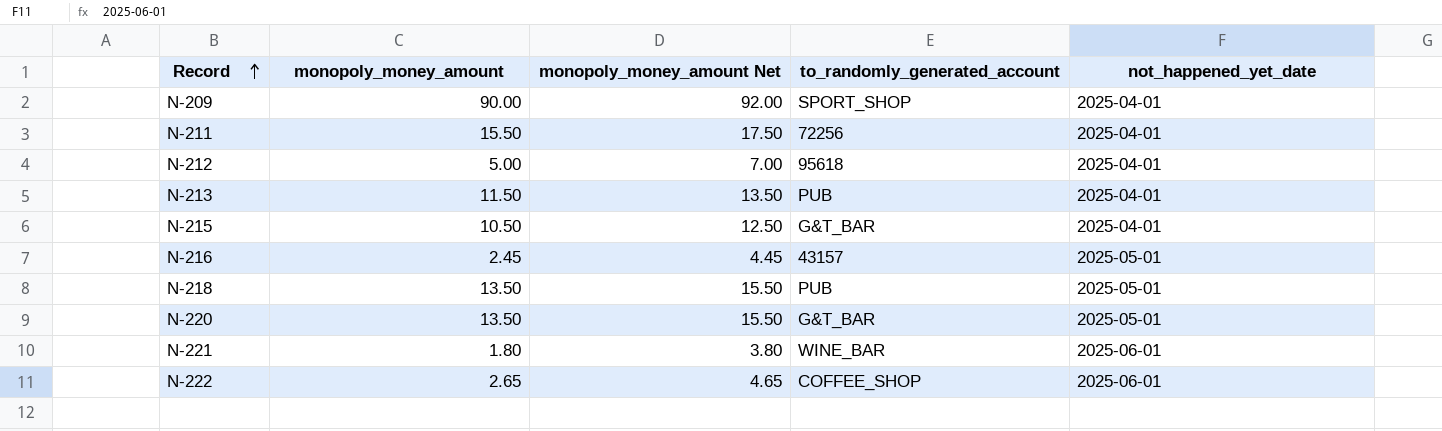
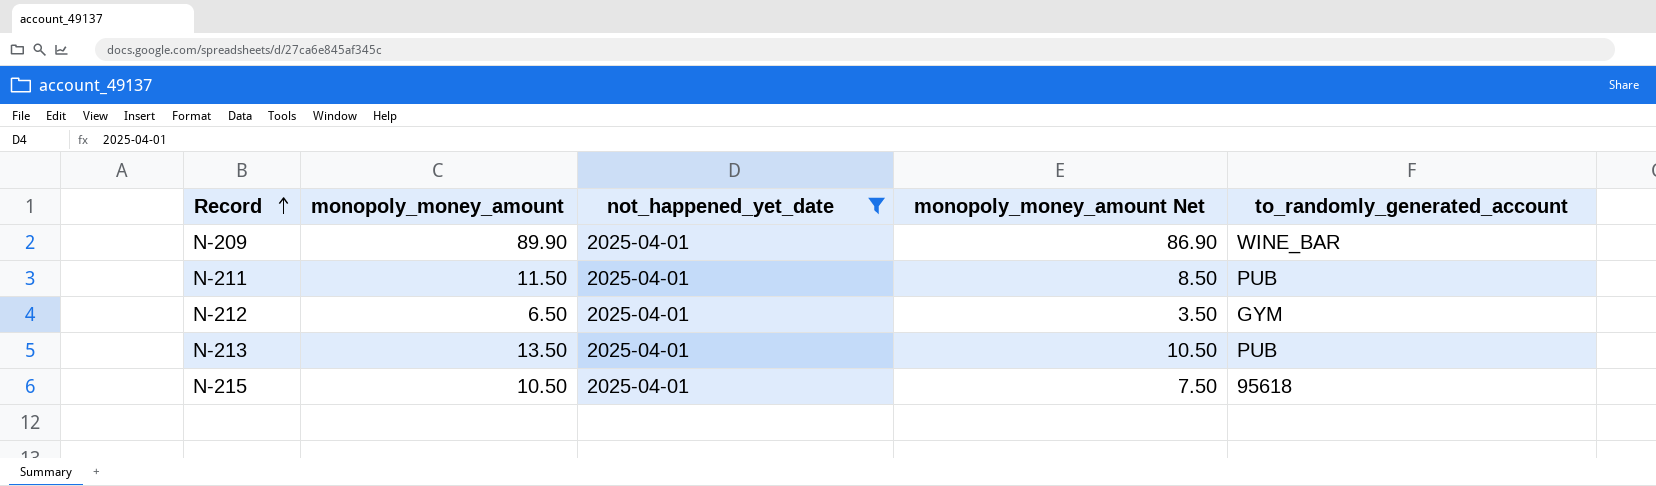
filter: none -> not_happened_yet_date = 2025-04-01
column not_happened_yet_date | position: 5 -> 3
column monopoly_money_amount Net | formula: [monopoly_money_amount] + 2 -> [monopoly_money_amount] - 3
N-209 | monopoly_money_amount: 90.00 -> 89.90
N-209 | to_randomly_generated_account: SPORT_SHOP -> WINE_BAR
N-211 | monopoly_money_amount: 15.50 -> 11.50
N-211 | to_randomly_generated_account: 72256 -> PUB
N-212 | monopoly_money_amount: 5.00 -> 6.50
N-212 | to_randomly_generated_account: 95618 -> GYM
N-213 | monopoly_money_amount: 11.50 -> 13.50
N-215 | to_randomly_generated_account: G&T_BAR -> 95618

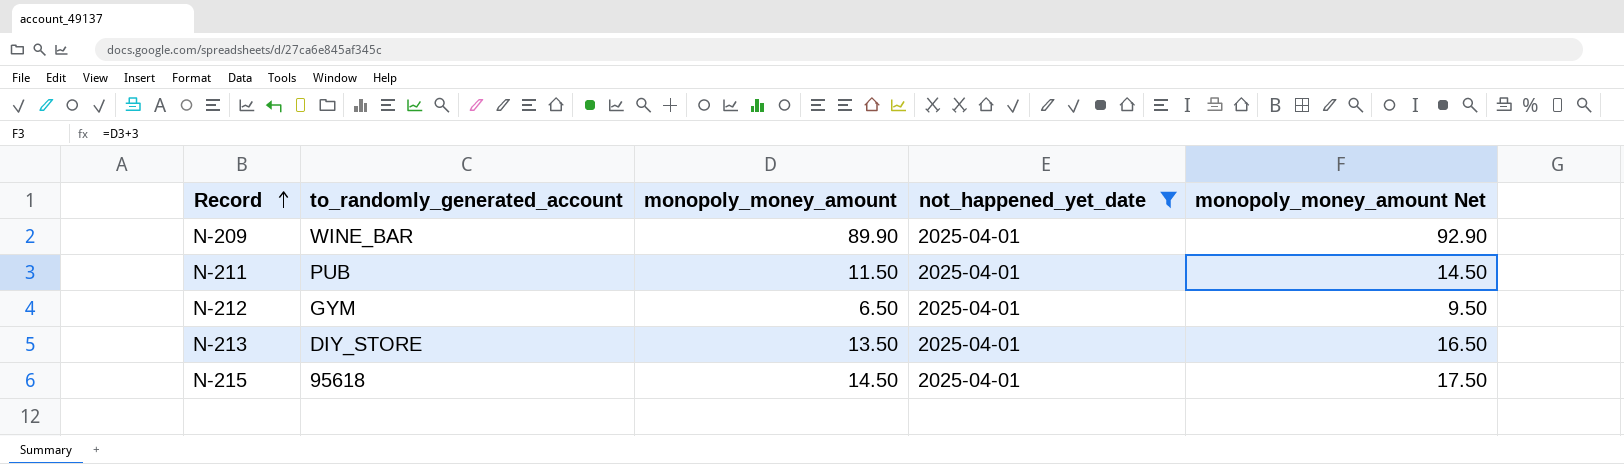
column to_randomly_generated_account | position: 5 -> 2
column monopoly_money_amount Net | formula: [monopoly_money_amount] - 3 -> [monopoly_money_amount] + 3
N-213 | to_randomly_generated_account: PUB -> DIY_STORE
N-215 | monopoly_money_amount: 10.50 -> 14.50

